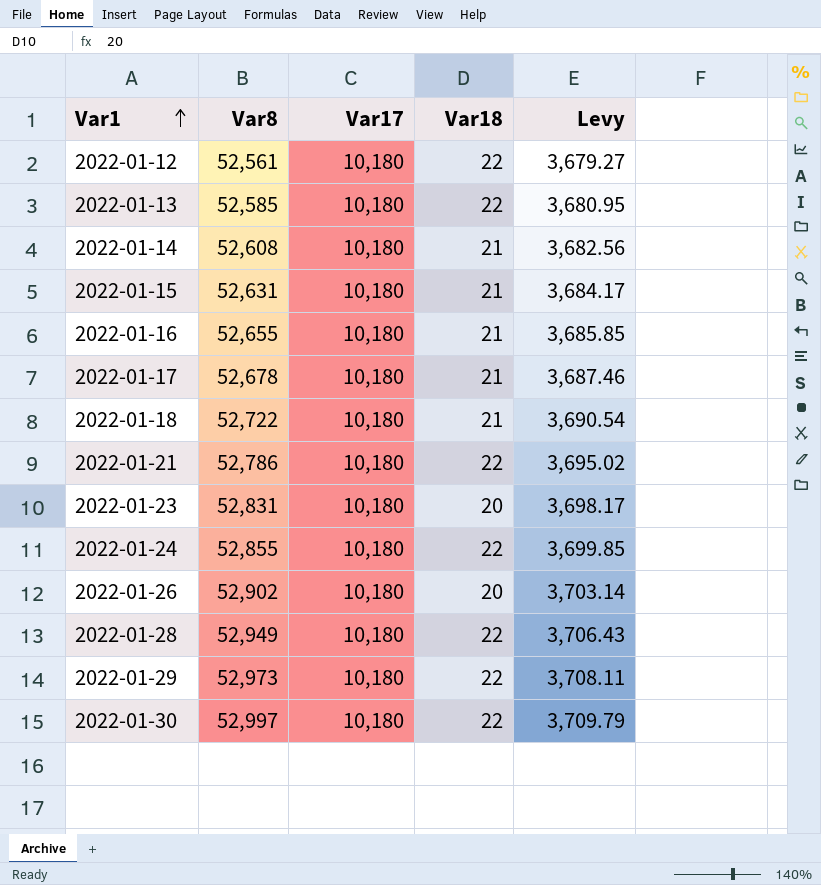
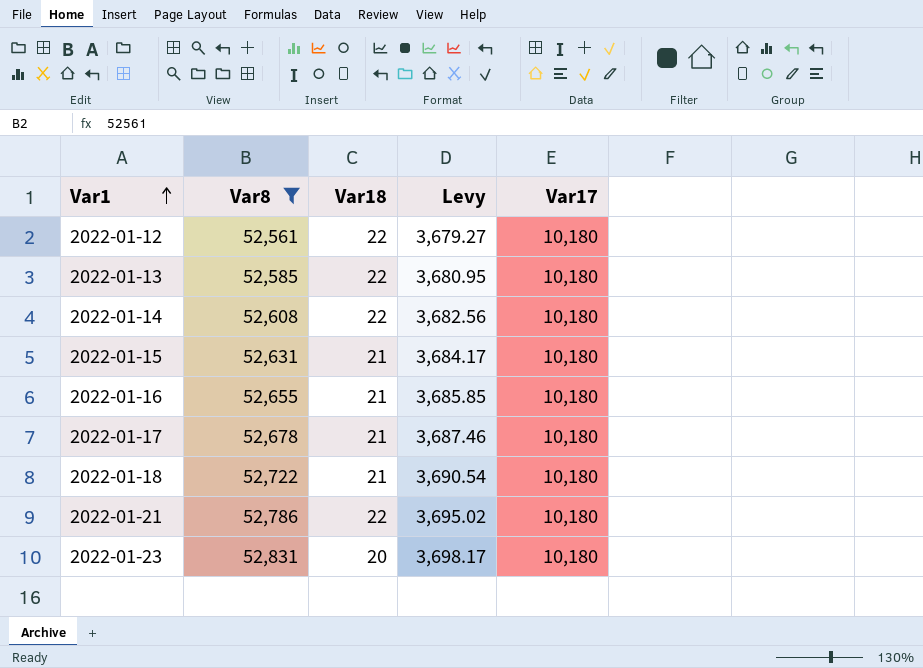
filter: none -> Var8 <= 52,831
column Var17 | position: 3 -> 5
2022-01-14 | Var18: 21 -> 22

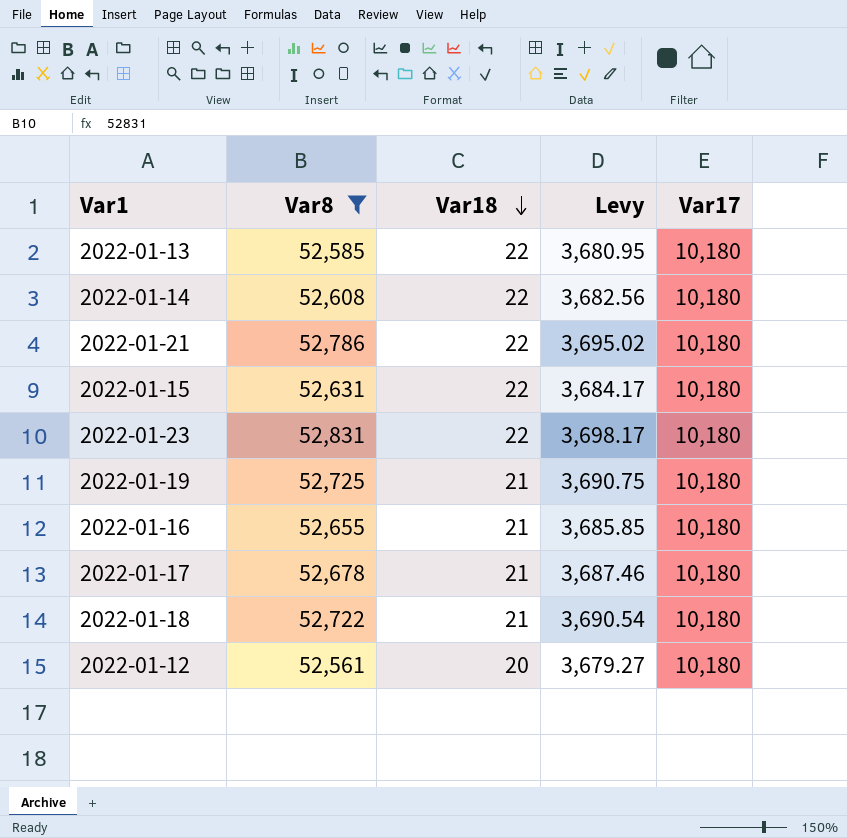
row order: Var1 ascending -> Var18 descending
2022-01-15 | Var18: 21 -> 22
2022-01-23 | Var18: 20 -> 22
row 2022-01-19: none -> 52,725 | 21 | 3,690.75 | 10,180
2022-01-12 | Var18: 22 -> 20

